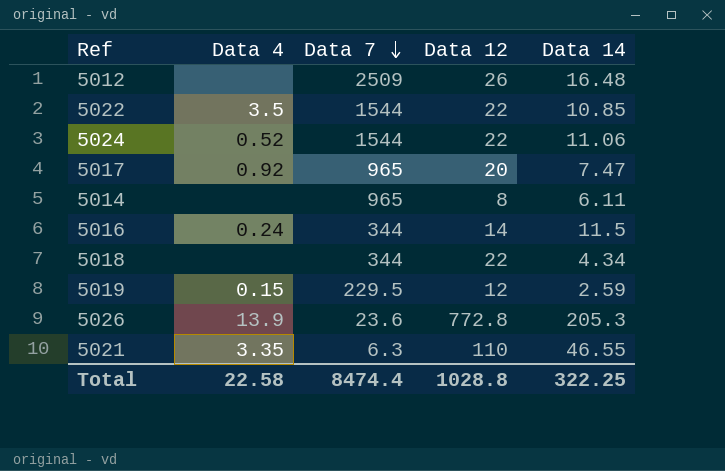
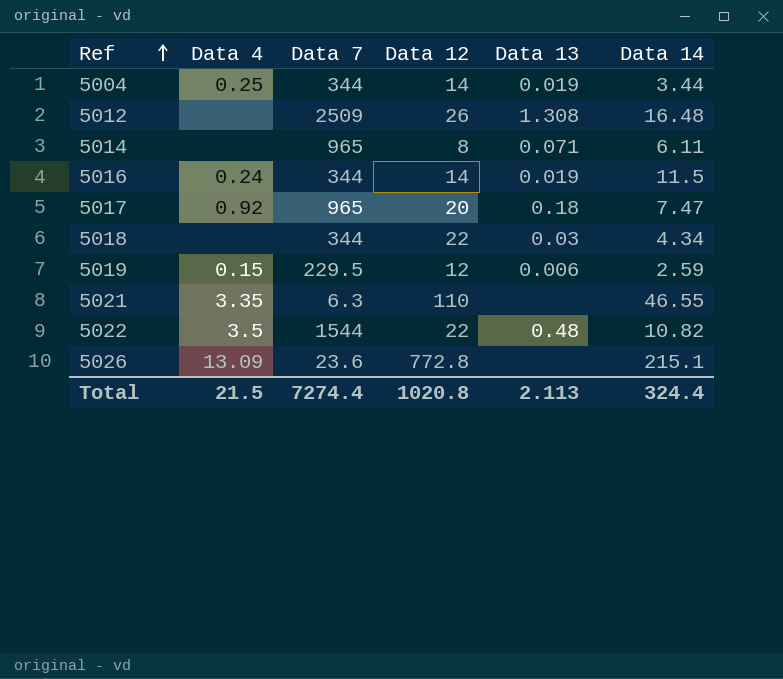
row order: Data 7 descending -> Ref ascending
column Data 13 | position: none -> 5
row 5024: 0.52 | 1544 | 22 | 11.06 -> none
row 5004: none -> 0.25 | 344 | 14 | 0.019 | 3.44
5022 | Data 14: 10.85 -> 10.82
5026 | Data 4: 13.9 -> 13.09
5026 | Data 14: 205.3 -> 215.1
Total | Data 4: 22.58 -> 21.5
Total | Data 7: 8474.4 -> 7274.4
Total | Data 12: 1028.8 -> 1020.8
Total | Data 14: 322.25 -> 324.4

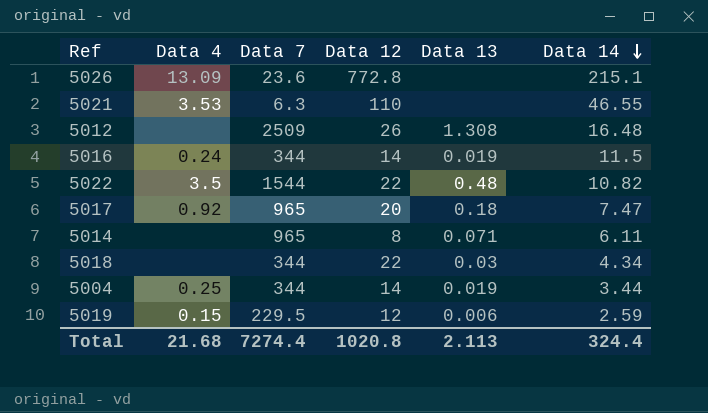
row order: Ref ascending -> Data 14 descending
5021 | Data 4: 3.35 -> 3.53
Total | Data 4: 21.5 -> 21.68

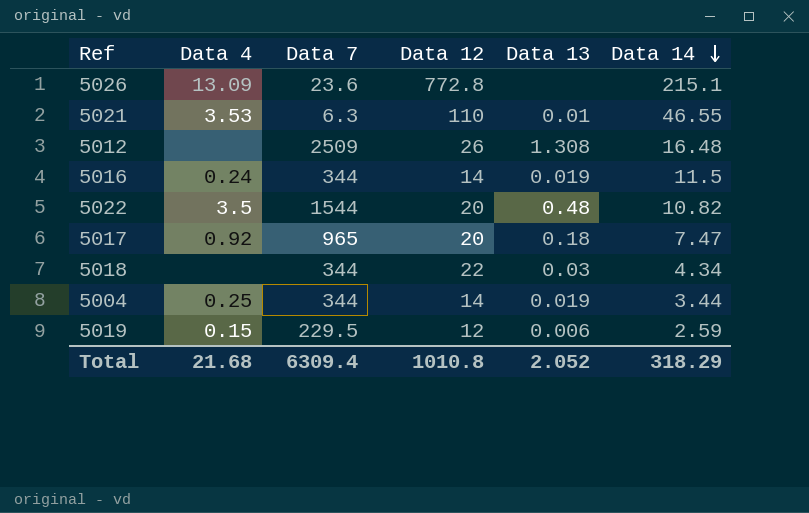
row 5014: none | 965 | 8 | 0.071 | 6.11 -> none
5021 | Data 13: none -> 0.01
5022 | Data 12: 22 -> 20
Total | Data 7: 7274.4 -> 6309.4
Total | Data 12: 1020.8 -> 1010.8
Total | Data 13: 2.113 -> 2.052
Total | Data 14: 324.4 -> 318.29

